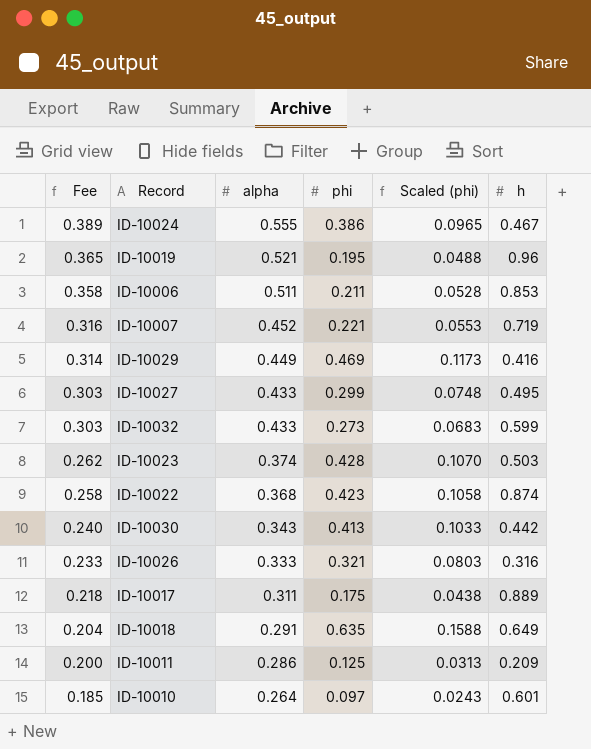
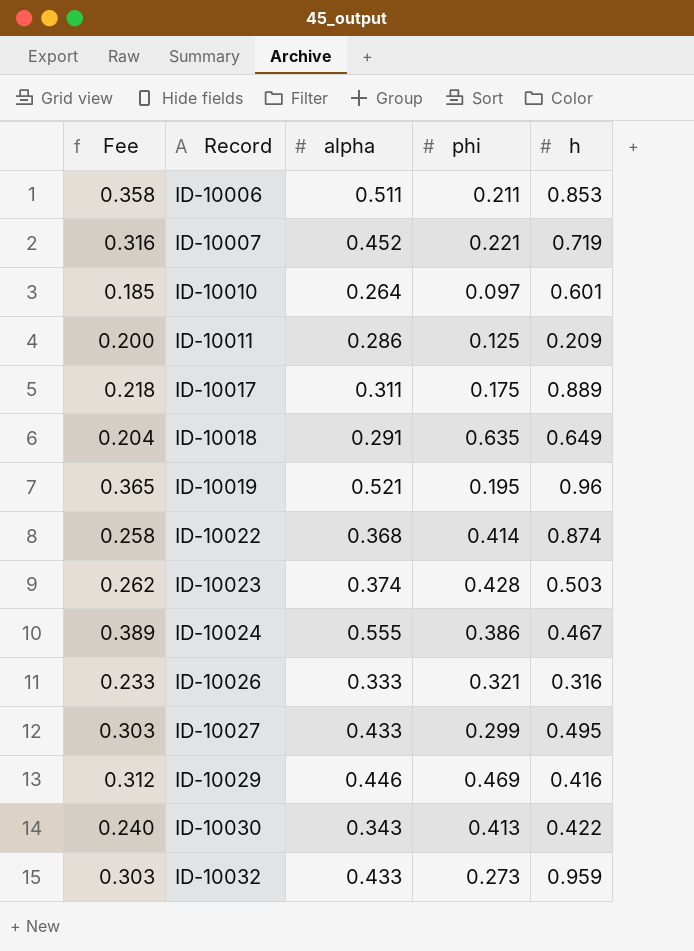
row order: Fee descending -> Record ascending
column Scaled (phi) | formula: [phi] * 0.25 -> none
ID-10022 | phi: 0.423 -> 0.414
ID-10029 | Fee: 0.314 -> 0.312
ID-10029 | alpha: 0.449 -> 0.446
ID-10030 | h: 0.442 -> 0.422
ID-10032 | h: 0.599 -> 0.959

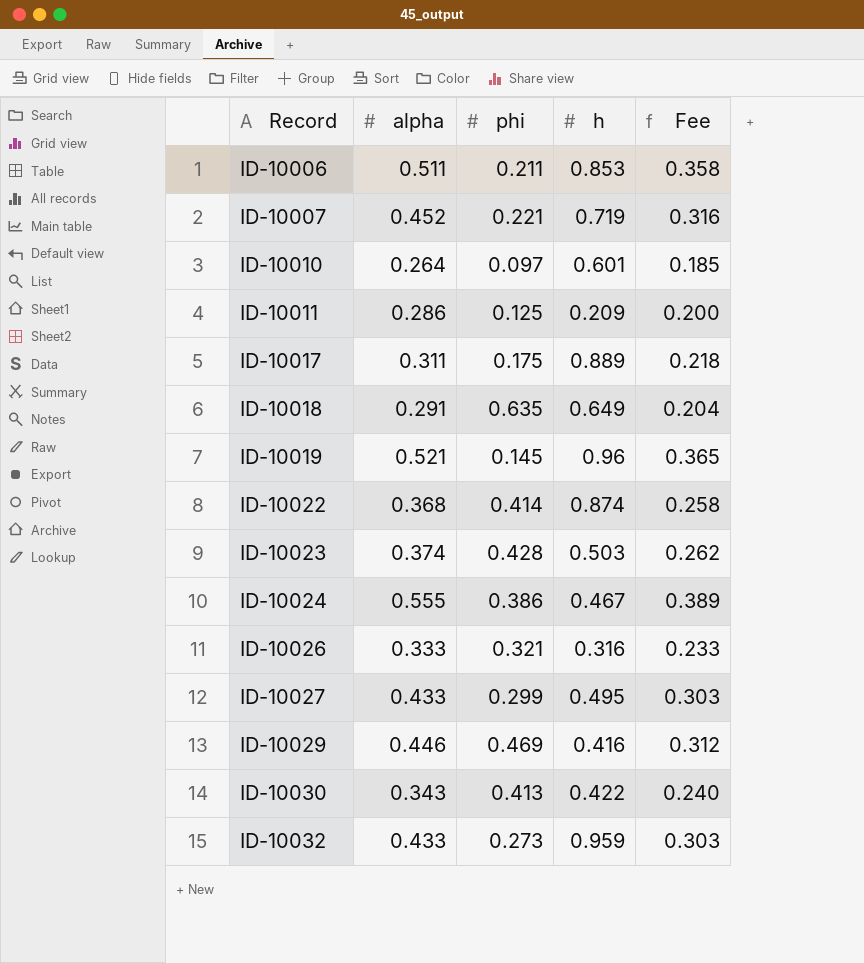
column Fee | position: 1 -> 5
ID-10019 | phi: 0.195 -> 0.145

